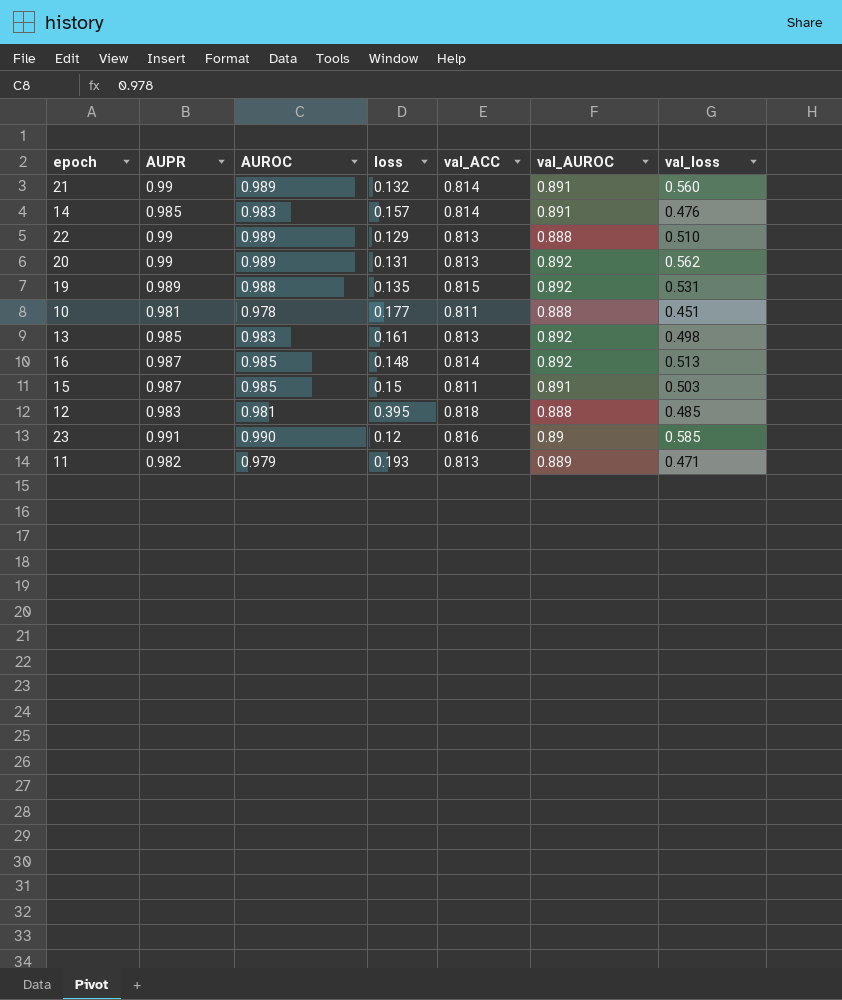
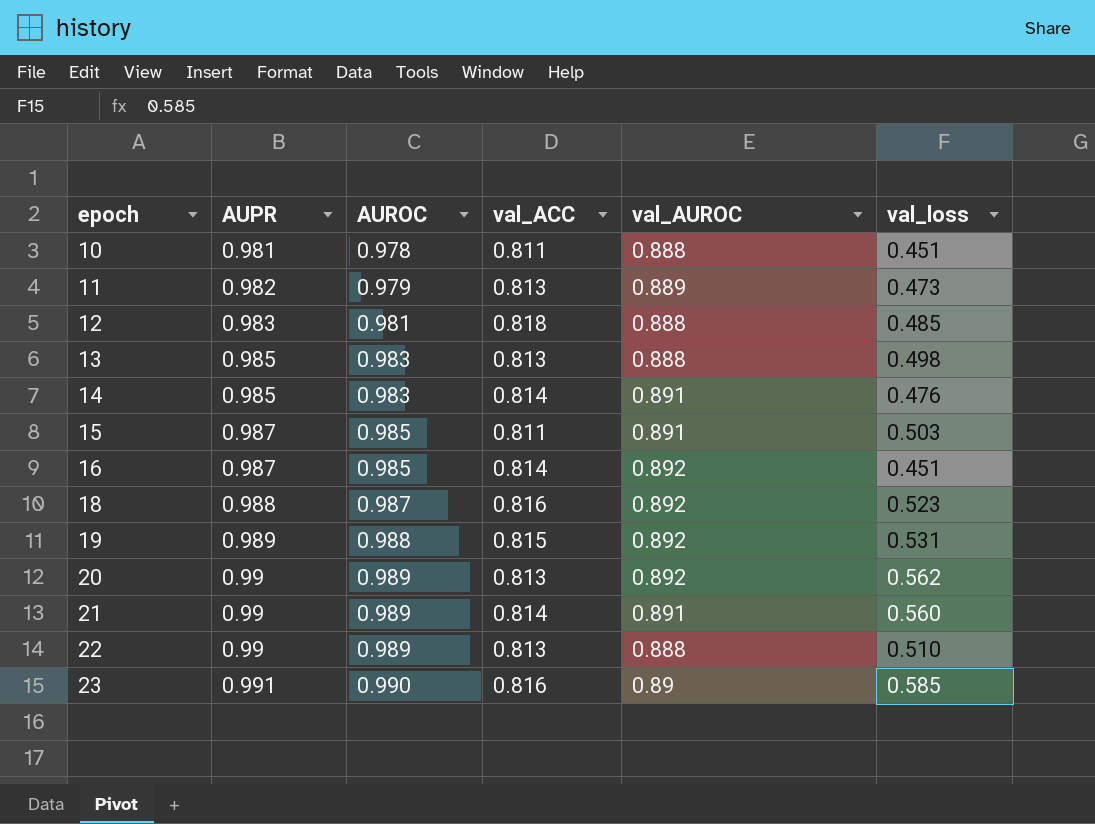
row order: none -> epoch ascending
column loss | position: 4 -> none
11 | val_loss: 0.471 -> 0.473
13 | val_AUROC: 0.892 -> 0.888
16 | val_loss: 0.513 -> 0.451
row 18: none -> 0.988 | 0.987 | 0.816 | 0.892 | 0.523

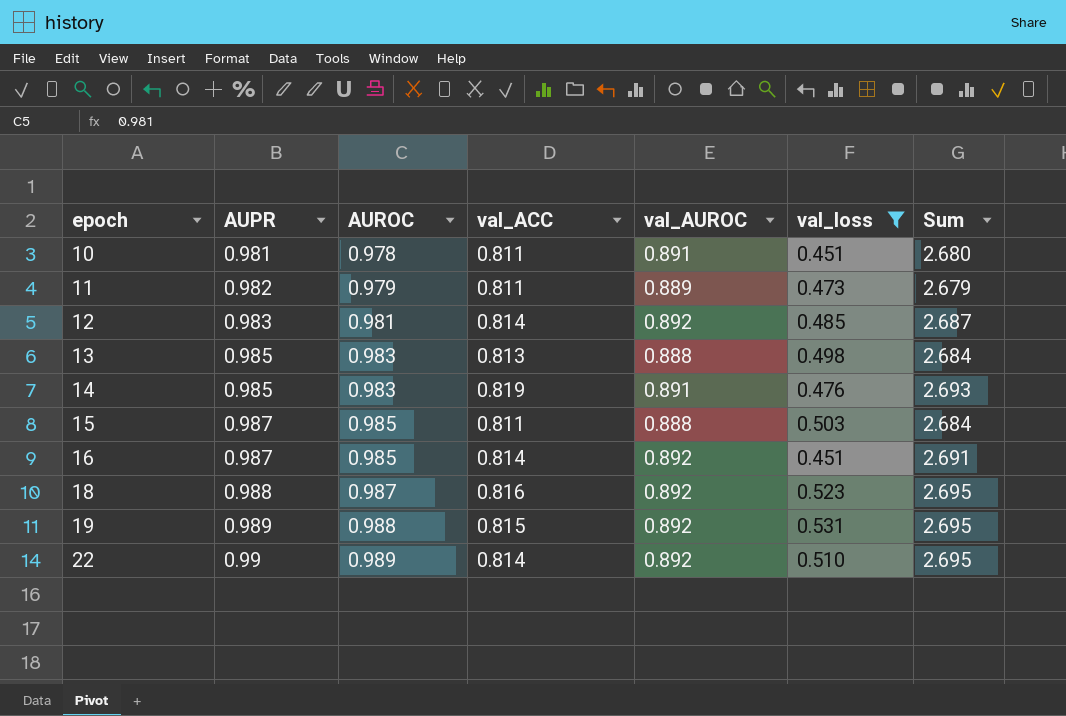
filter: none -> val_loss <= 0.531
column Sum | formula: none -> [AUROC] + [val_ACC] + [val_AUROC]
10 | val_AUROC: 0.888 -> 0.891
11 | val_ACC: 0.813 -> 0.811
12 | val_ACC: 0.818 -> 0.814
12 | val_AUROC: 0.888 -> 0.892
14 | val_ACC: 0.814 -> 0.819
15 | val_AUROC: 0.891 -> 0.888
22 | val_ACC: 0.813 -> 0.814
22 | val_AUROC: 0.888 -> 0.892

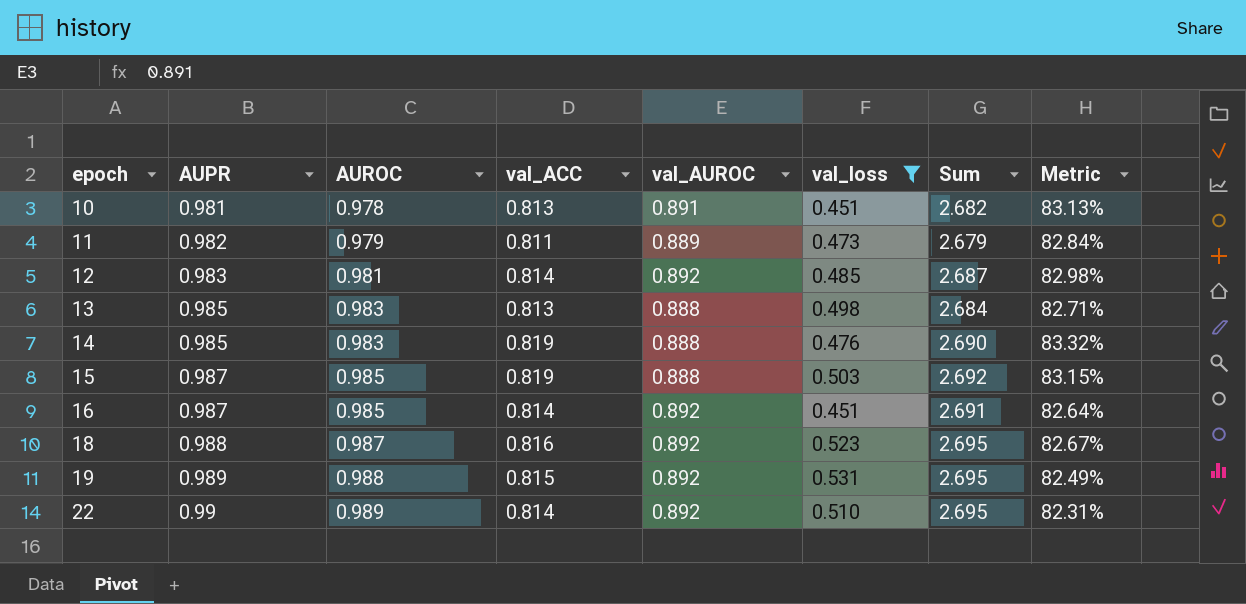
column Metric | formula: none -> [val_ACC] / [AUROC]
10 | val_ACC: 0.811 -> 0.813
10 | Sum: 2.680 -> 2.682
14 | val_AUROC: 0.891 -> 0.888
14 | Sum: 2.693 -> 2.690
15 | val_ACC: 0.811 -> 0.819
15 | Sum: 2.684 -> 2.692

